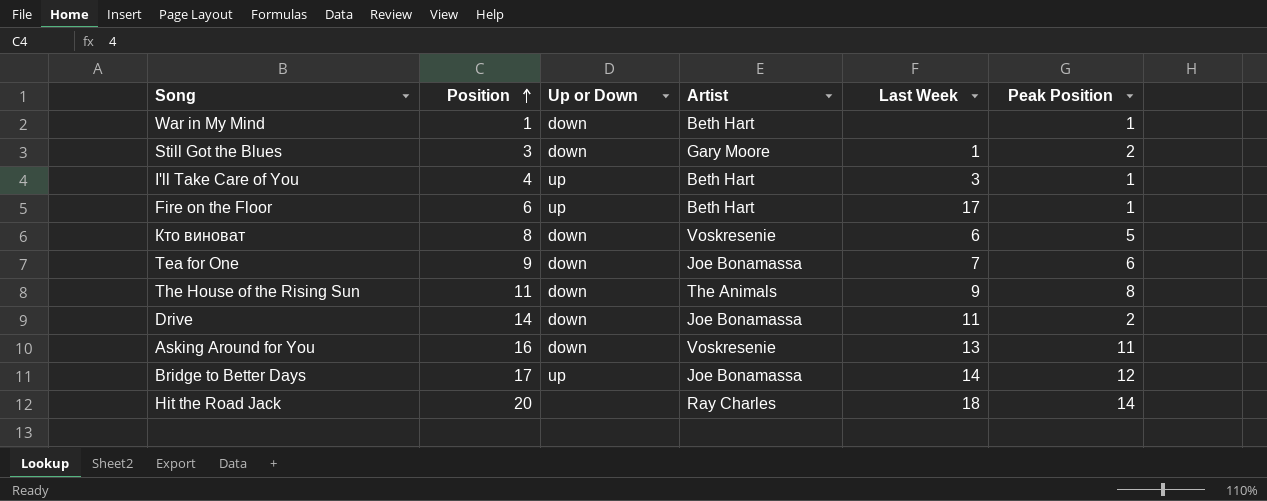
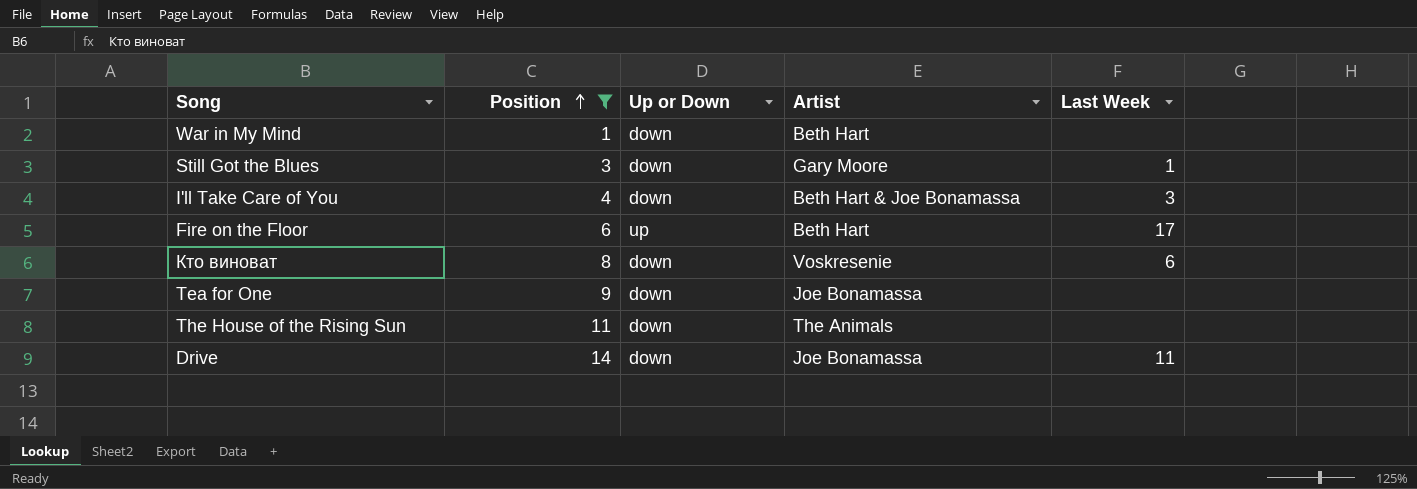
filter: none -> Position <= 14
column Peak Position | position: 6 -> none
I'll Take Care of You | Up or Down: up -> down
I'll Take Care of You | Artist: Beth Hart -> Beth Hart & Joe Bonamassa
Tea for One | Last Week: 7 -> none
The House of the Rising Sun | Last Week: 9 -> none

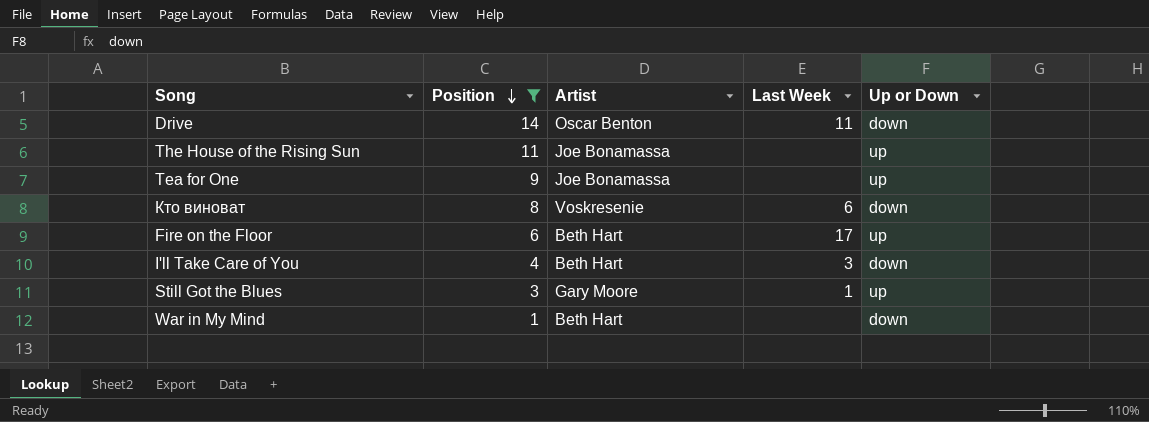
row order: Position ascending -> Position descending
column Up or Down | position: 3 -> 5
Drive | Artist: Joe Bonamassa -> Oscar Benton
The House of the Rising Sun | Artist: The Animals -> Joe Bonamassa
The House of the Rising Sun | Up or Down: down -> up
Tea for One | Up or Down: down -> up
I'll Take Care of You | Artist: Beth Hart & Joe Bonamassa -> Beth Hart
Still Got the Blues | Up or Down: down -> up

